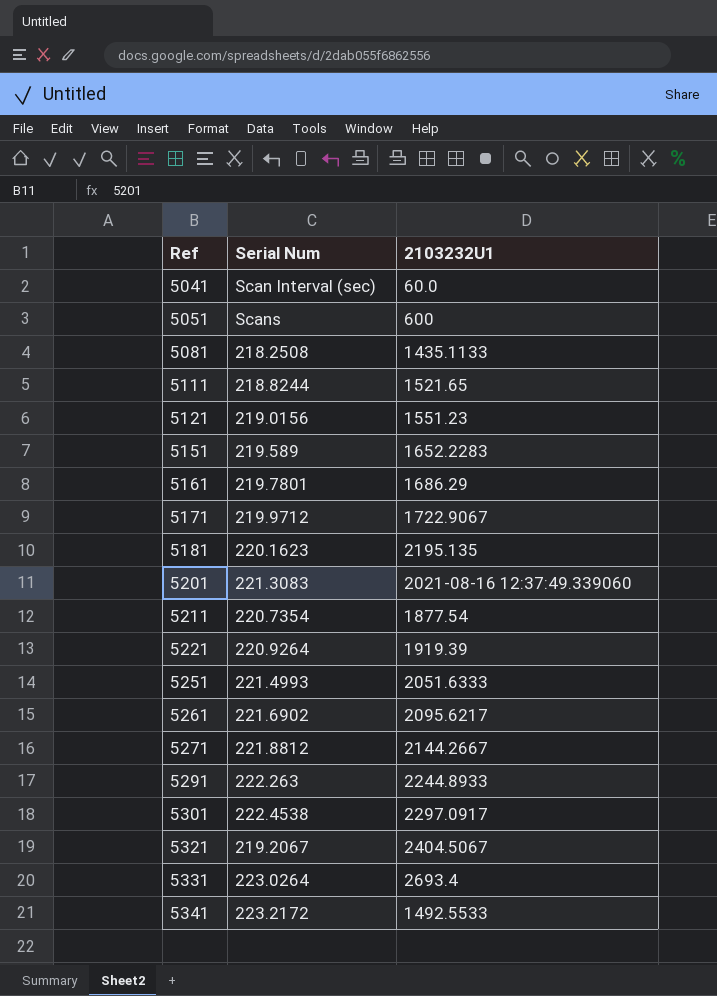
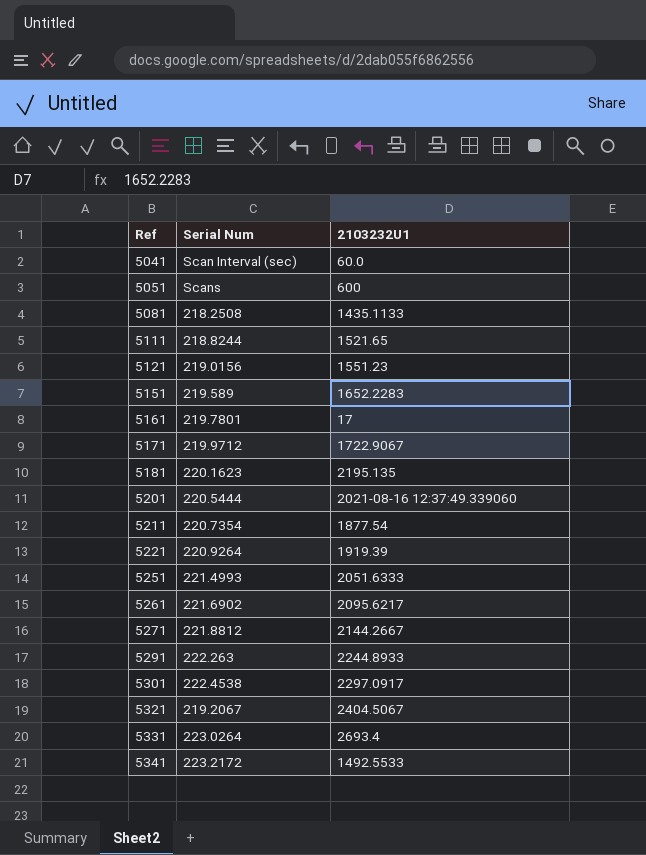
5161 | 2103232U1: 1686.29 -> 17
5201 | Serial Num: 221.3083 -> 220.5444

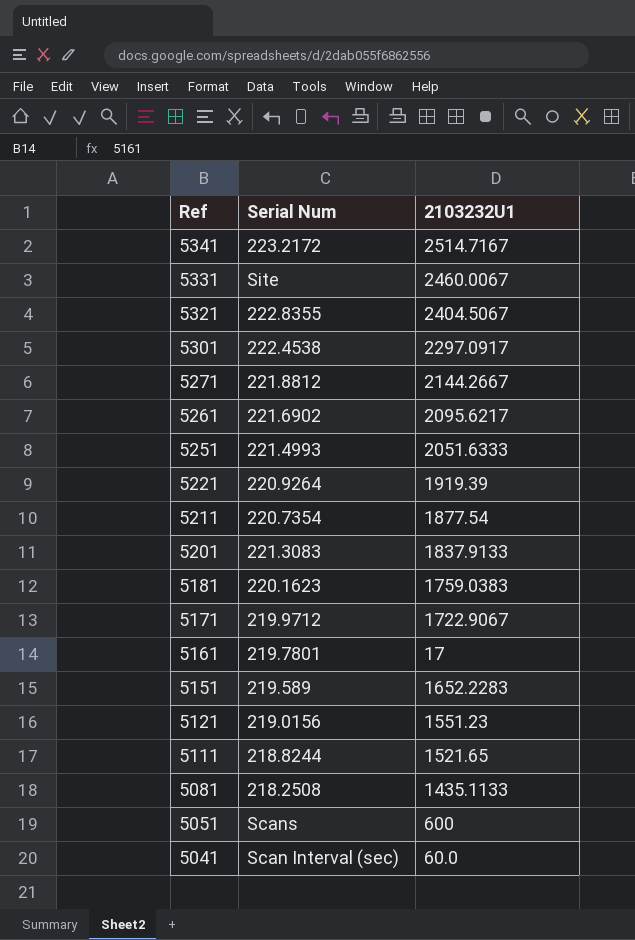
row order: Ref ascending -> Ref descending
row 5291: 222.263 | 2244.8933 -> none
5341 | 2103232U1: 1492.5533 -> 2514.7167
5331 | Serial Num: 223.0264 -> Site
5331 | 2103232U1: 2693.4 -> 2460.0067
5321 | Serial Num: 219.2067 -> 222.8355
5201 | Serial Num: 220.5444 -> 221.3083
5201 | 2103232U1: 2021-08-16 12:37:49.339060 -> 1837.9133
5181 | 2103232U1: 2195.135 -> 1759.0383

